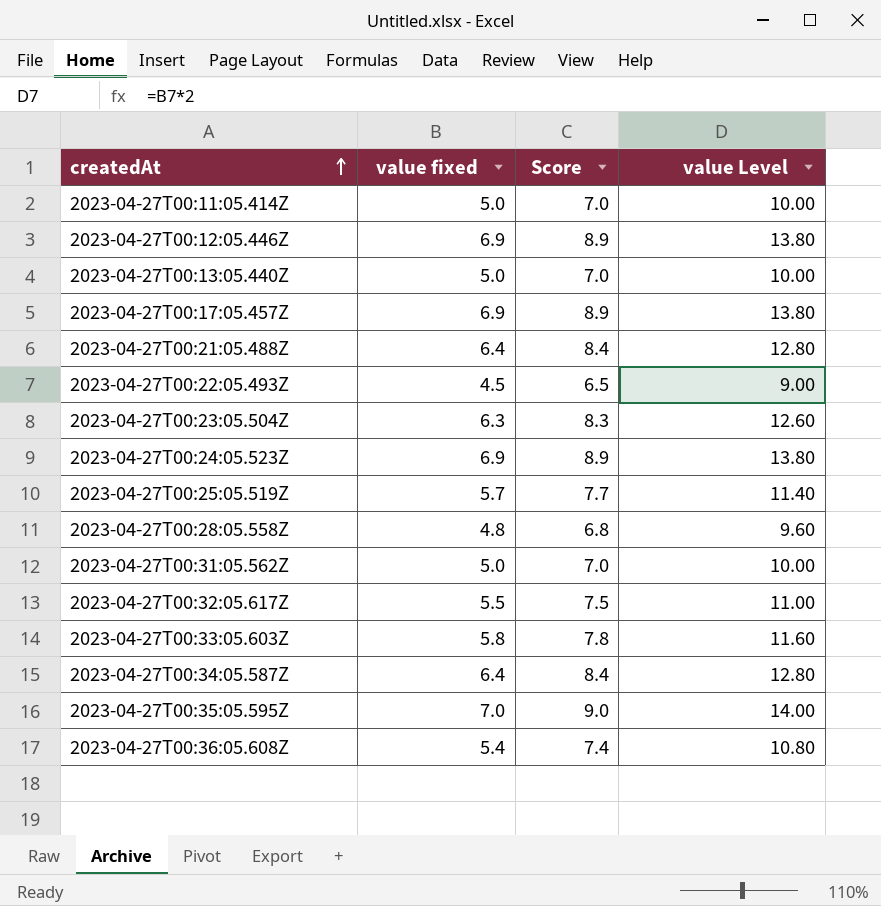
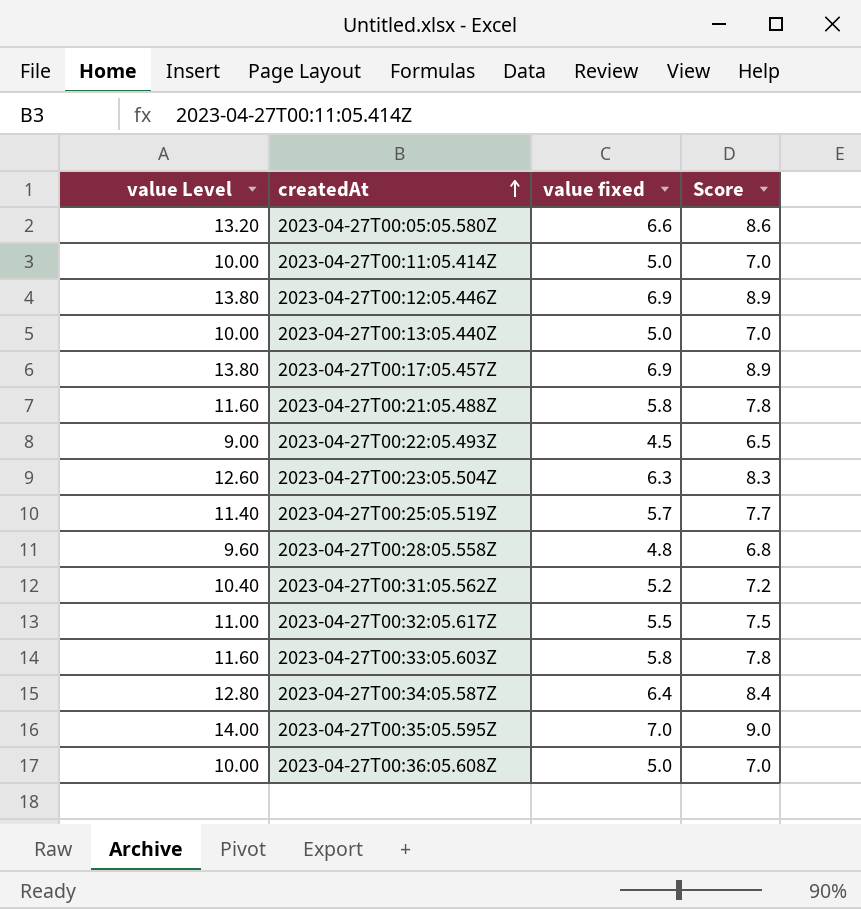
column value Level | position: 4 -> 1
row 2023-04-27T00:24:05.523Z: 6.9 | 8.9 | 13.80 -> none
row 2023-04-27T00:05:05.580Z: none -> 13.20 | 6.6 | 8.6
2023-04-27T00:21:05.488Z | value Level: 12.80 -> 11.60
2023-04-27T00:21:05.488Z | value fixed: 6.4 -> 5.8
2023-04-27T00:21:05.488Z | Score: 8.4 -> 7.8
2023-04-27T00:31:05.562Z | value Level: 10.00 -> 10.40
2023-04-27T00:31:05.562Z | value fixed: 5.0 -> 5.2
2023-04-27T00:31:05.562Z | Score: 7.0 -> 7.2
2023-04-27T00:36:05.608Z | value Level: 10.80 -> 10.00
2023-04-27T00:36:05.608Z | value fixed: 5.4 -> 5.0
2023-04-27T00:36:05.608Z | Score: 7.4 -> 7.0

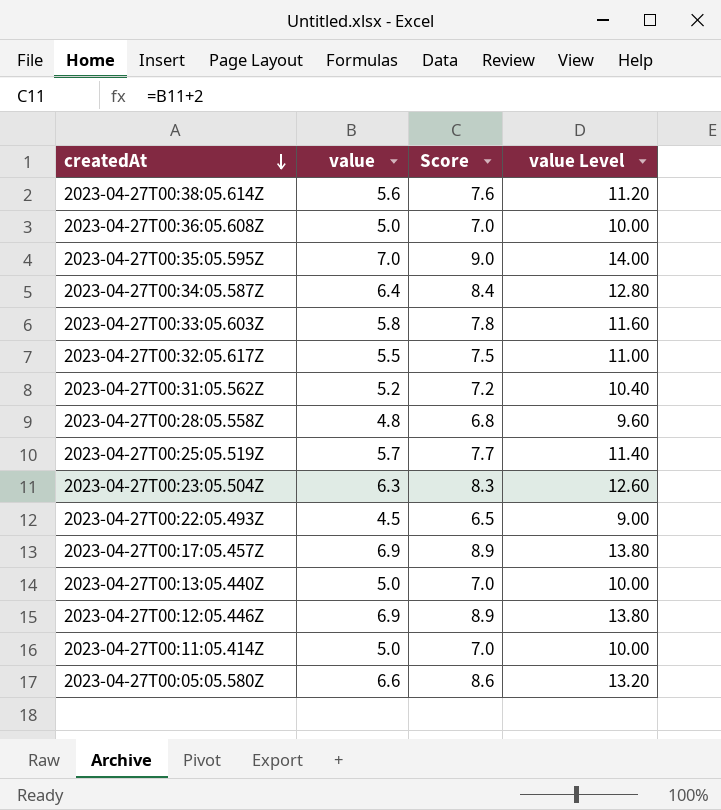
row order: createdAt ascending -> createdAt descending
column name: value fixed -> value
column value Level | position: 1 -> 4
row 2023-04-27T00:21:05.488Z: 11.60 | 5.8 | 7.8 -> none
row 2023-04-27T00:38:05.614Z: none -> 5.6 | 7.6 | 11.20

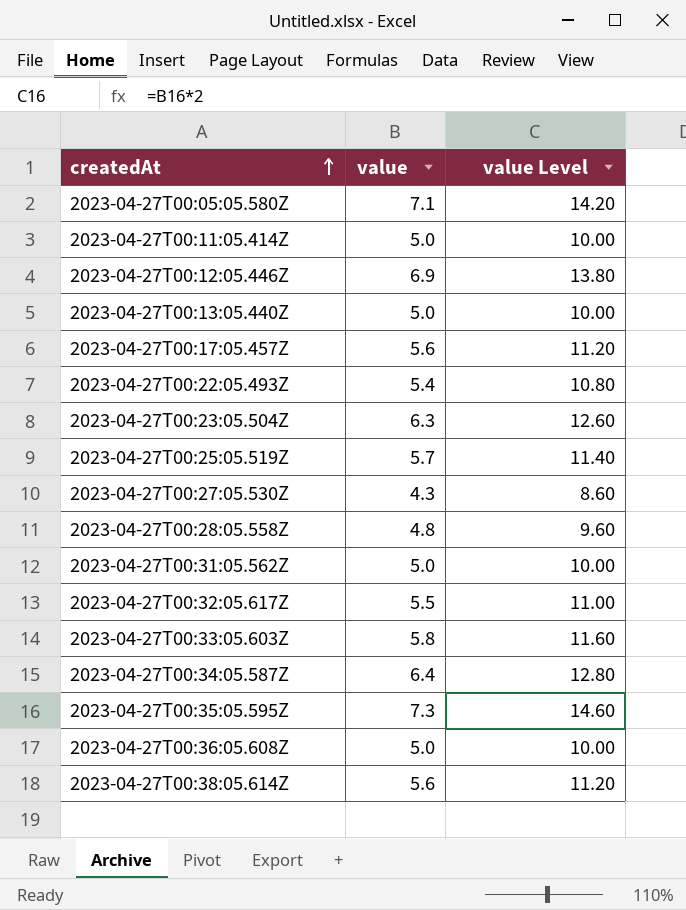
row order: createdAt descending -> createdAt ascending
column Score | formula: [value] + 2 -> none
2023-04-27T00:05:05.580Z | value: 6.6 -> 7.1
2023-04-27T00:05:05.580Z | value Level: 13.20 -> 14.20
2023-04-27T00:17:05.457Z | value: 6.9 -> 5.6
2023-04-27T00:17:05.457Z | value Level: 13.80 -> 11.20
2023-04-27T00:22:05.493Z | value: 4.5 -> 5.4
2023-04-27T00:22:05.493Z | value Level: 9.00 -> 10.80
row 2023-04-27T00:27:05.530Z: none -> 4.3 | 8.60
2023-04-27T00:31:05.562Z | value: 5.2 -> 5.0
2023-04-27T00:31:05.562Z | value Level: 10.40 -> 10.00
2023-04-27T00:35:05.595Z | value: 7.0 -> 7.3
2023-04-27T00:35:05.595Z | value Level: 14.00 -> 14.60

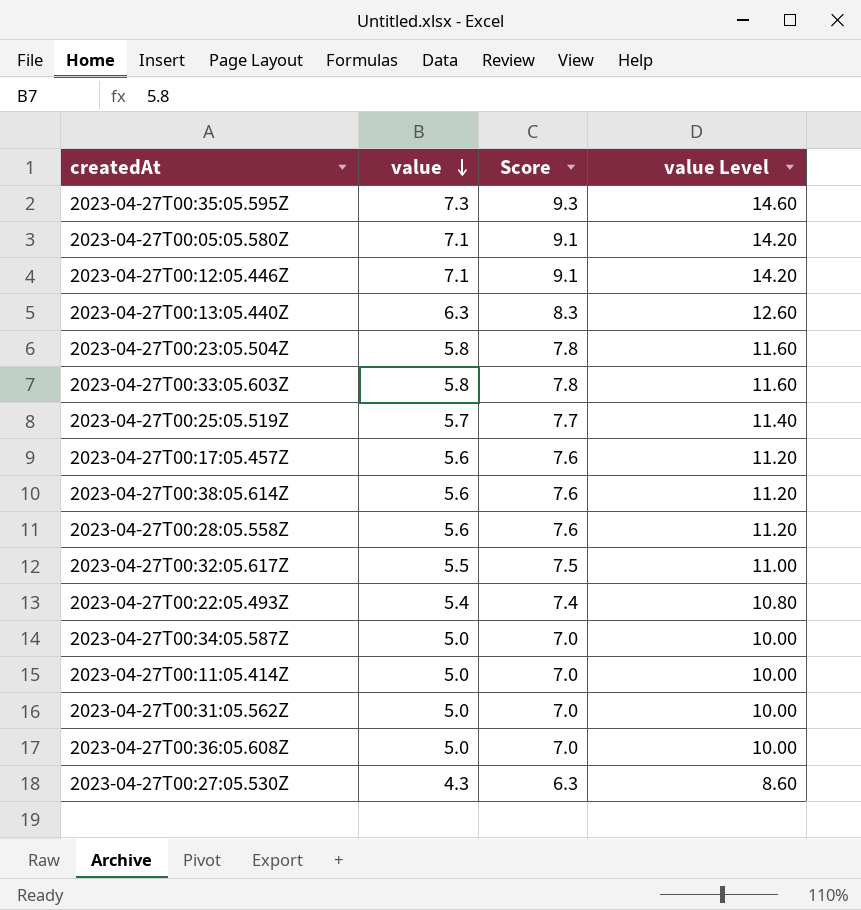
row order: createdAt ascending -> value descending
column Score | formula: none -> [value] + 2
2023-04-27T00:12:05.446Z | value: 6.9 -> 7.1
2023-04-27T00:12:05.446Z | value Level: 13.80 -> 14.20
2023-04-27T00:13:05.440Z | value: 5.0 -> 6.3
2023-04-27T00:13:05.440Z | value Level: 10.00 -> 12.60
2023-04-27T00:23:05.504Z | value: 6.3 -> 5.8
2023-04-27T00:23:05.504Z | value Level: 12.60 -> 11.60
2023-04-27T00:28:05.558Z | value: 4.8 -> 5.6
2023-04-27T00:28:05.558Z | value Level: 9.60 -> 11.20
2023-04-27T00:34:05.587Z | value: 6.4 -> 5.0
2023-04-27T00:34:05.587Z | value Level: 12.80 -> 10.00

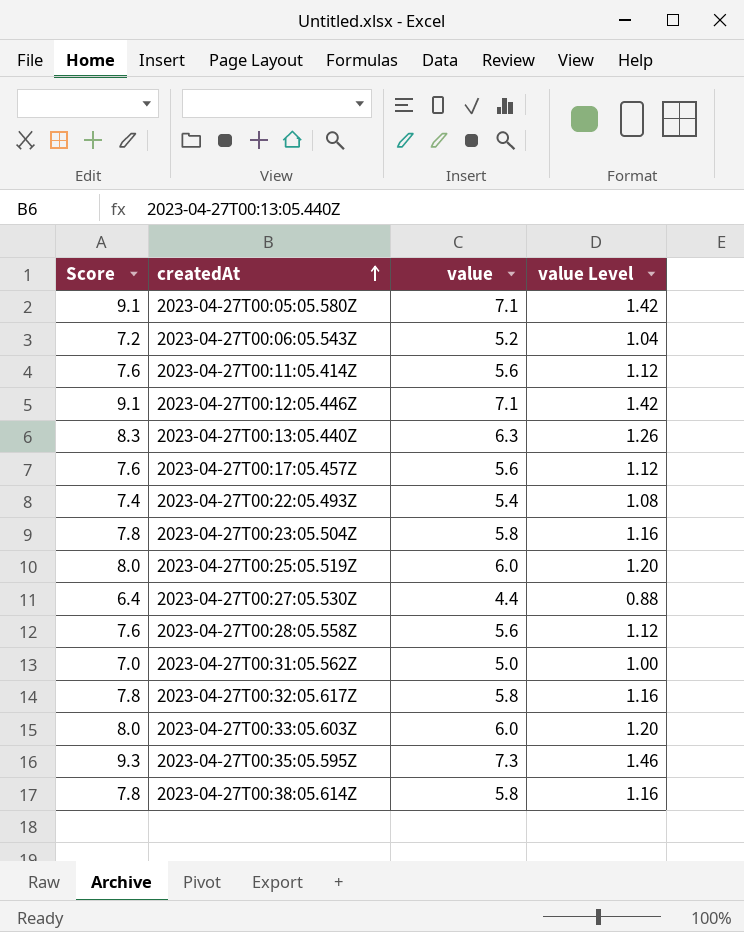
row order: value descending -> createdAt ascending
column Score | position: 3 -> 1
column value Level | formula: [value] * 2 -> [value] * 0.2
row 2023-04-27T00:34:05.587Z: 5.0 | 7.0 | 10.00 -> none
row 2023-04-27T00:36:05.608Z: 5.0 | 7.0 | 10.00 -> none
row 2023-04-27T00:06:05.543Z: none -> 7.2 | 5.2 | 1.04
2023-04-27T00:11:05.414Z | Score: 7.0 -> 7.6
2023-04-27T00:11:05.414Z | value: 5.0 -> 5.6
2023-04-27T00:25:05.519Z | Score: 7.7 -> 8.0
2023-04-27T00:25:05.519Z | value: 5.7 -> 6.0
2023-04-27T00:27:05.530Z | Score: 6.3 -> 6.4
2023-04-27T00:27:05.530Z | value: 4.3 -> 4.4
2023-04-27T00:32:05.617Z | Score: 7.5 -> 7.8
2023-04-27T00:32:05.617Z | value: 5.5 -> 5.8
2023-04-27T00:33:05.603Z | Score: 7.8 -> 8.0
2023-04-27T00:33:05.603Z | value: 5.8 -> 6.0
2023-04-27T00:38:05.614Z | Score: 7.6 -> 7.8
2023-04-27T00:38:05.614Z | value: 5.6 -> 5.8

